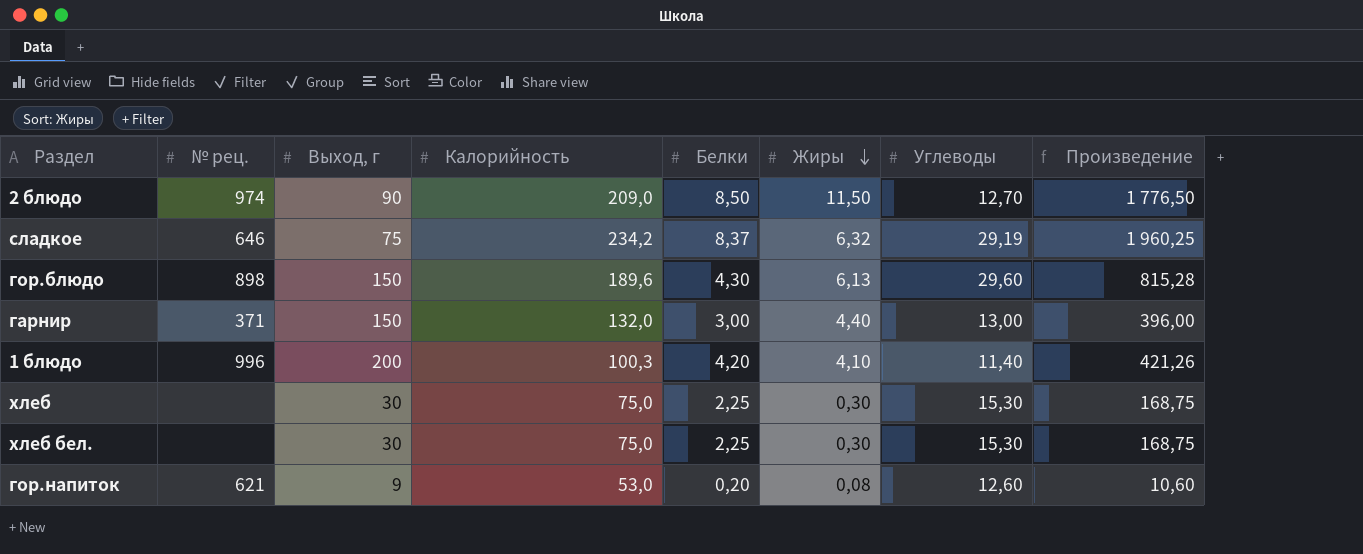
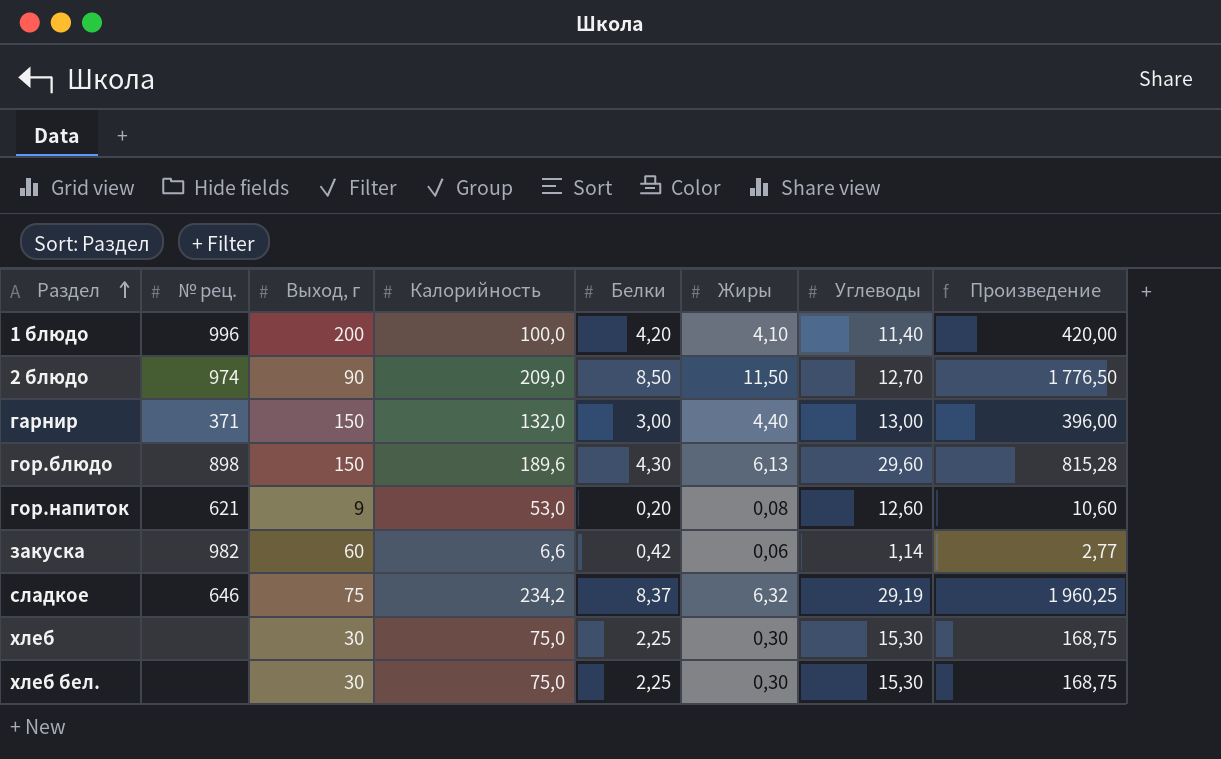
row order: Жиры descending -> Раздел ascending
1 блюдо | Калорийность: 100,3 -> 100,0
1 блюдо | Произведение: 421,26 -> 420,00
row закуска: none -> 982 | 60 | 6,6 | 0,42 | 0,06 | 1,14 | 2,77

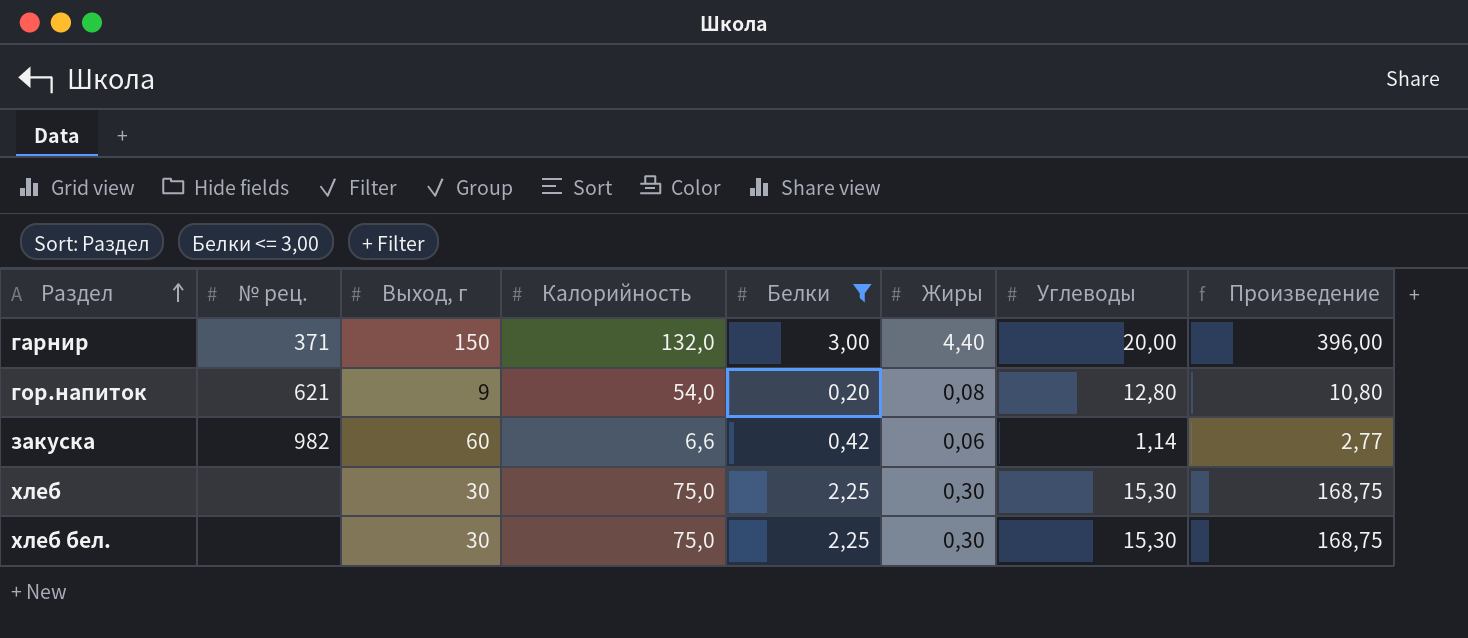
filter: none -> Белки <= 3,00
гарнир | Углеводы: 13,00 -> 20,00
гор.напиток | Калорийность: 53,0 -> 54,0
гор.напиток | Углеводы: 12,60 -> 12,80
гор.напиток | Произведение: 10,60 -> 10,80

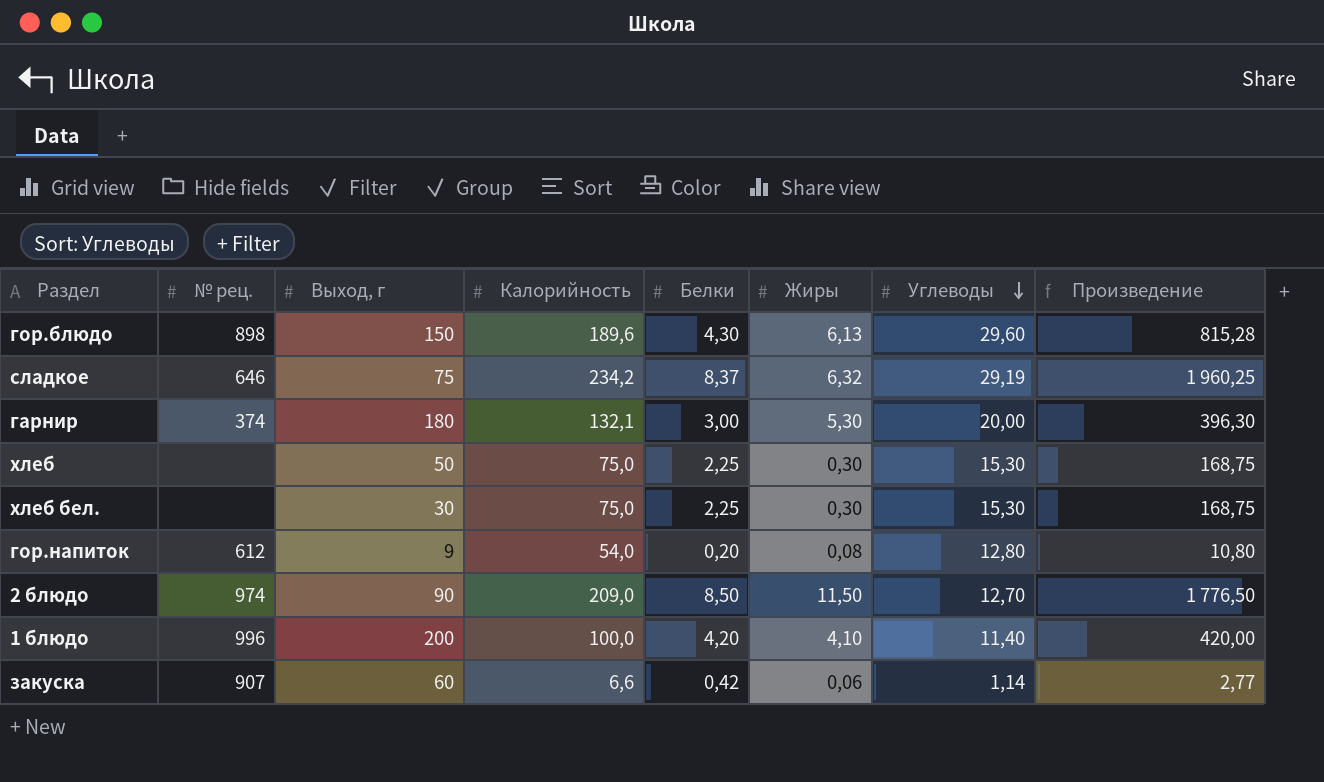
filter: Белки <= 3,00 -> none
row order: Раздел ascending -> Углеводы descending
гарнир | № рец.: 371 -> 374
гарнир | Выход, г: 150 -> 180
гарнир | Калорийность: 132,0 -> 132,1
гарнир | Жиры: 4,40 -> 5,30
гарнир | Произведение: 396,00 -> 396,30
хлеб | Выход, г: 30 -> 50
гор.напиток | № рец.: 621 -> 612
закуска | № рец.: 982 -> 907

